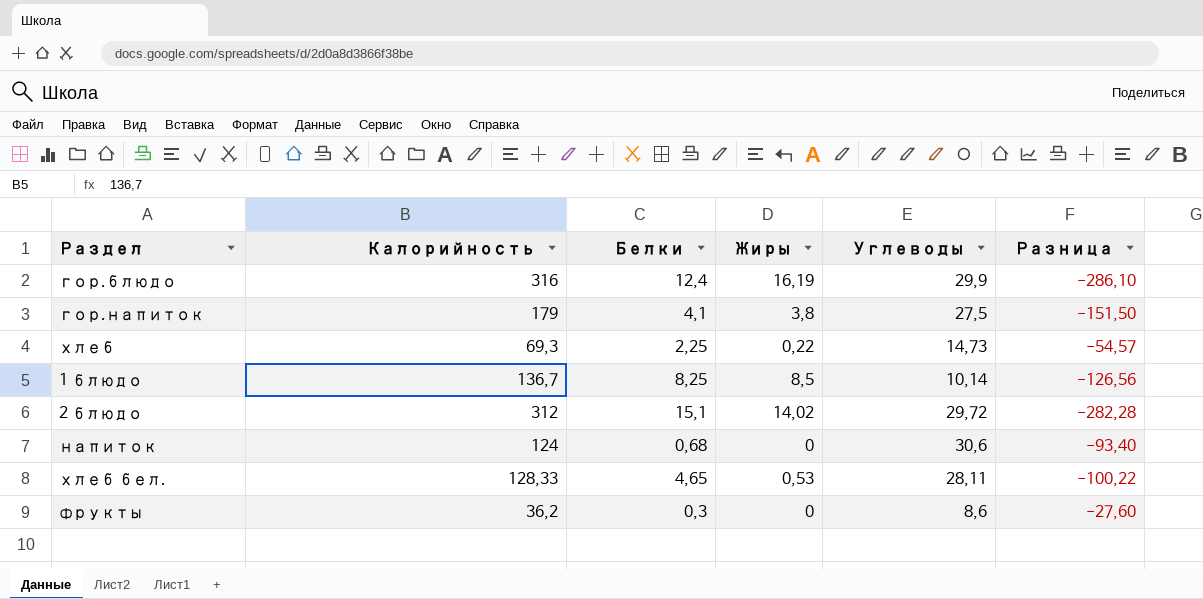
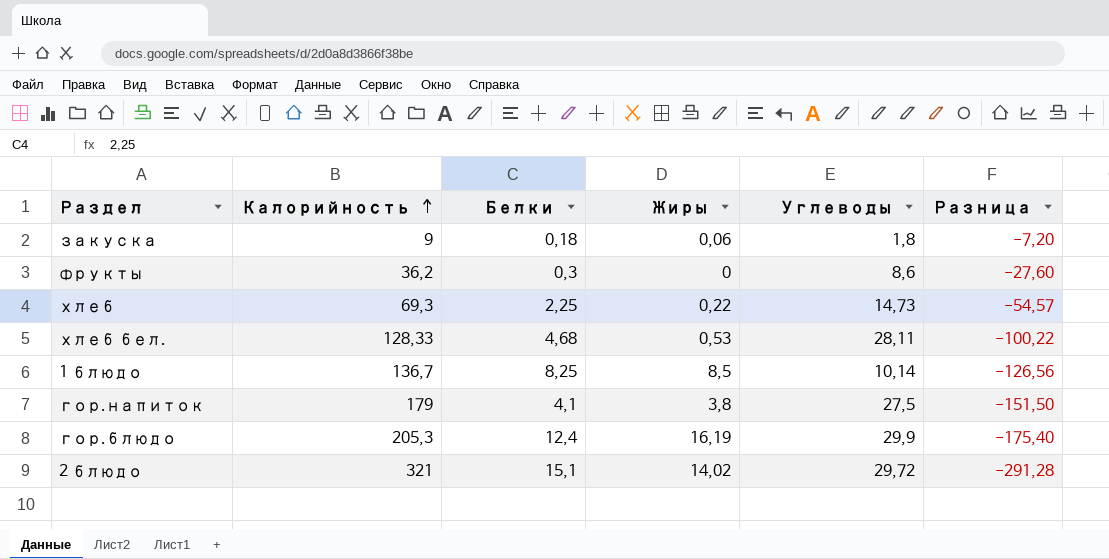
row order: none -> Калорийность ascending
row напиток: 124 | 0,68 | 0 | 30,6 | -93,40 -> none
row закуска: none -> 9 | 0,18 | 0,06 | 1,8 | -7,20
хлеб бел. | Белки: 4,65 -> 4,68
гор.блюдо | Калорийность: 316 -> 205,3
гор.блюдо | Разница: -286,10 -> -175,40
2 блюдо | Калорийность: 312 -> 321
2 блюдо | Разница: -282,28 -> -291,28

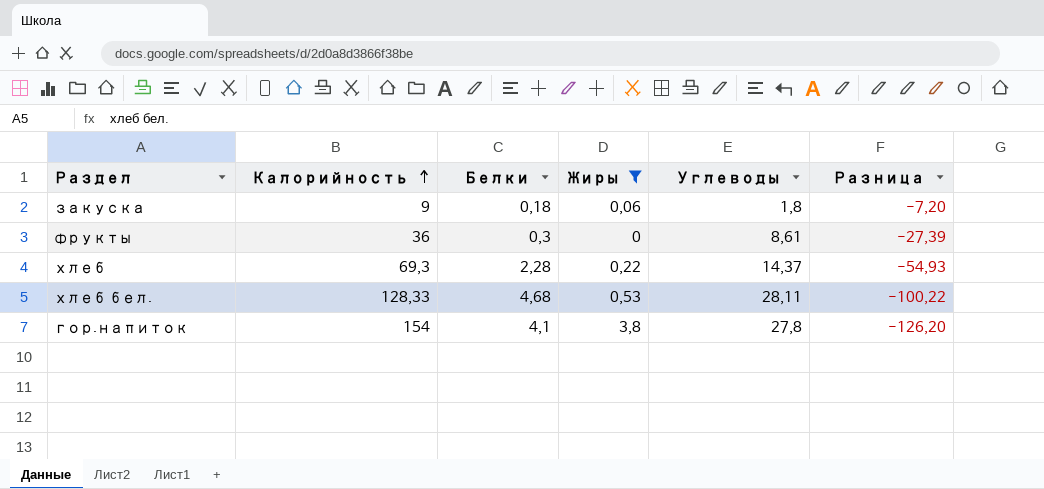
filter: none -> Жиры <= 3,8
фрукты | Калорийность: 36,2 -> 36
фрукты | Углеводы: 8,6 -> 8,61
фрукты | Разница: -27,60 -> -27,39
хлеб | Белки: 2,25 -> 2,28
хлеб | Углеводы: 14,73 -> 14,37
хлеб | Разница: -54,57 -> -54,93
гор.напиток | Калорийность: 179 -> 154
гор.напиток | Углеводы: 27,5 -> 27,8
гор.напиток | Разница: -151,50 -> -126,20

